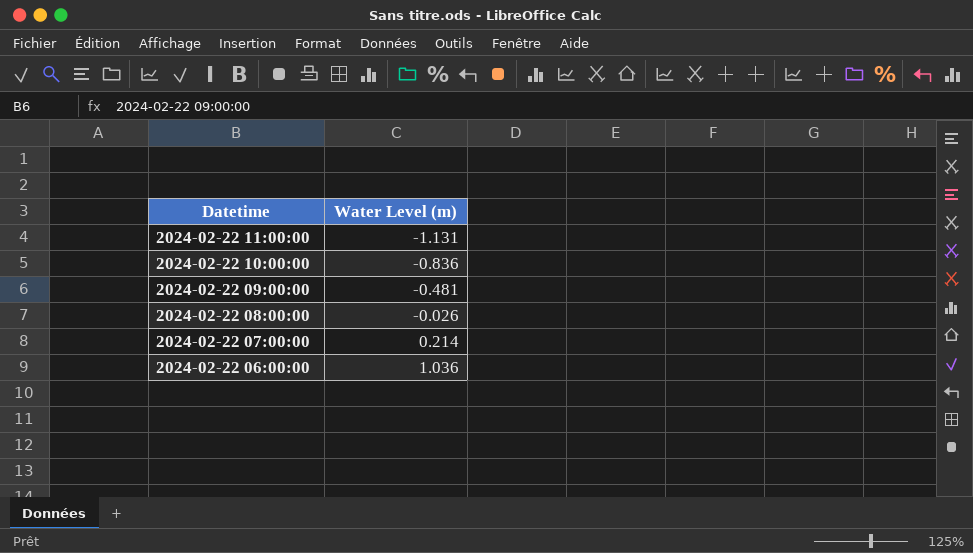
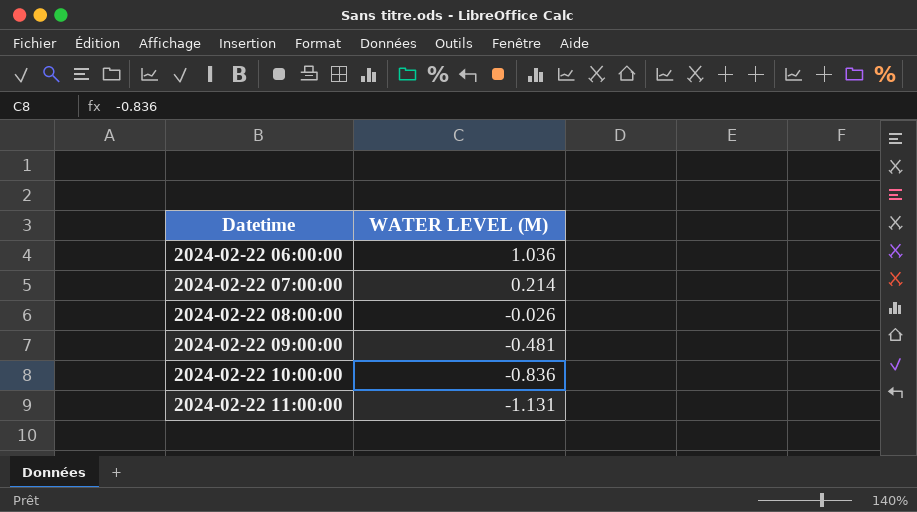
row order: Datetime descending -> Datetime ascending
column name: Water Level (m) -> WATER LEVEL (M)

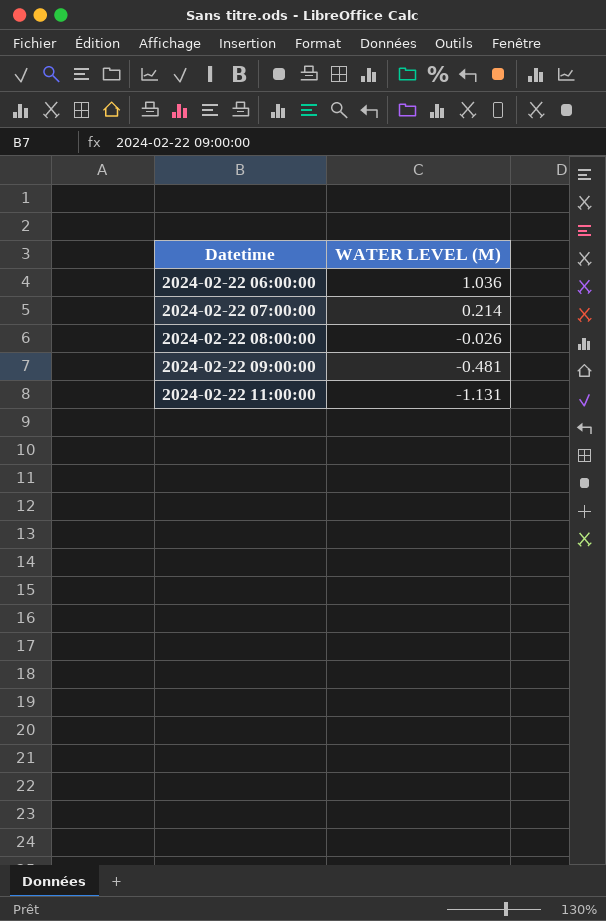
row 2024-02-22 10:00:00: -0.836 -> none

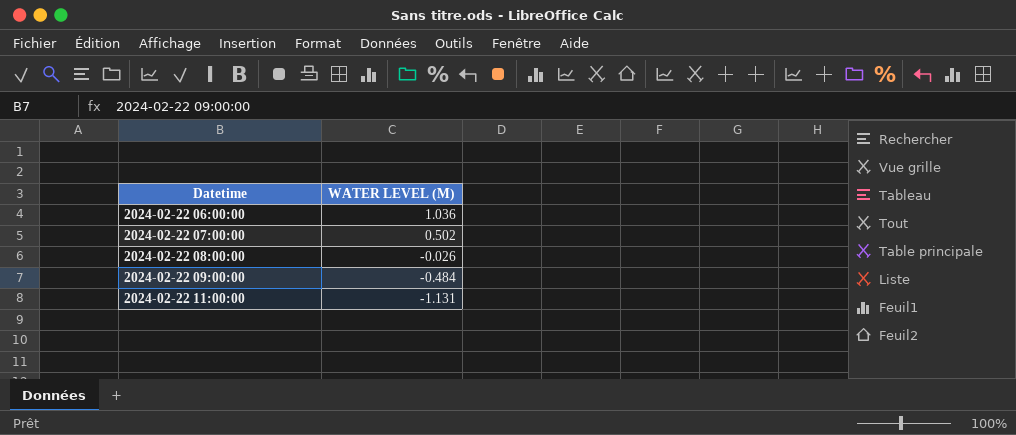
2024-02-22 07:00:00 | WATER LEVEL (M): 0.214 -> 0.502
2024-02-22 09:00:00 | WATER LEVEL (M): -0.481 -> -0.484

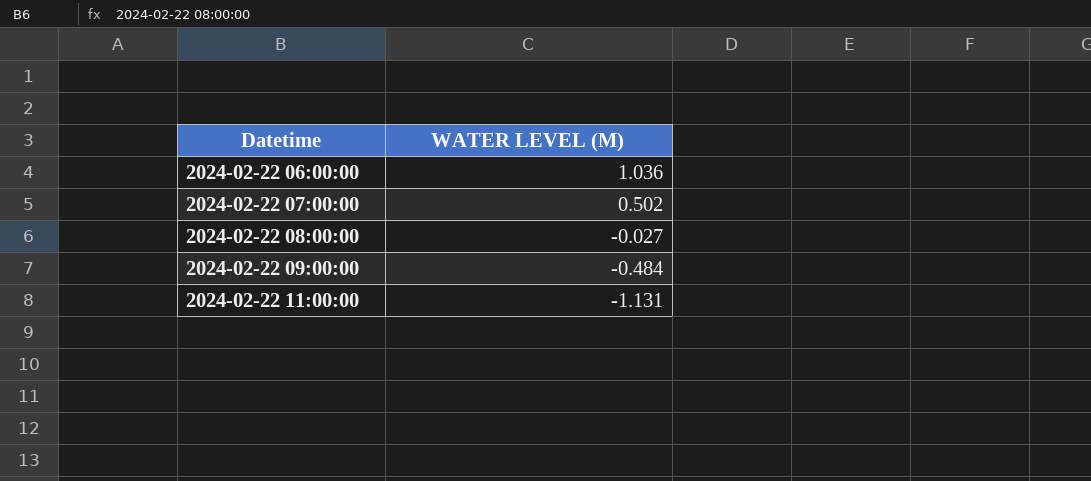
2024-02-22 08:00:00 | WATER LEVEL (M): -0.026 -> -0.027

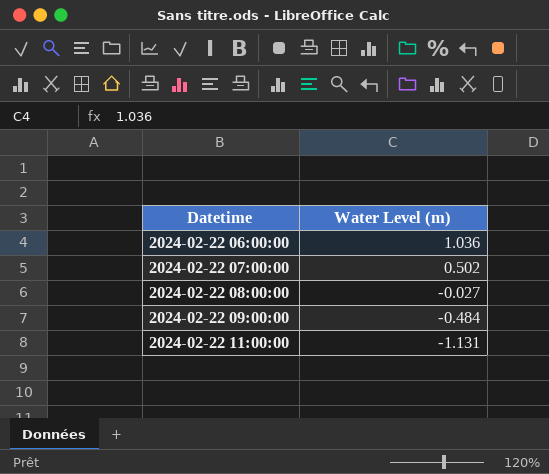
column name: WATER LEVEL (M) -> Water Level (m)

